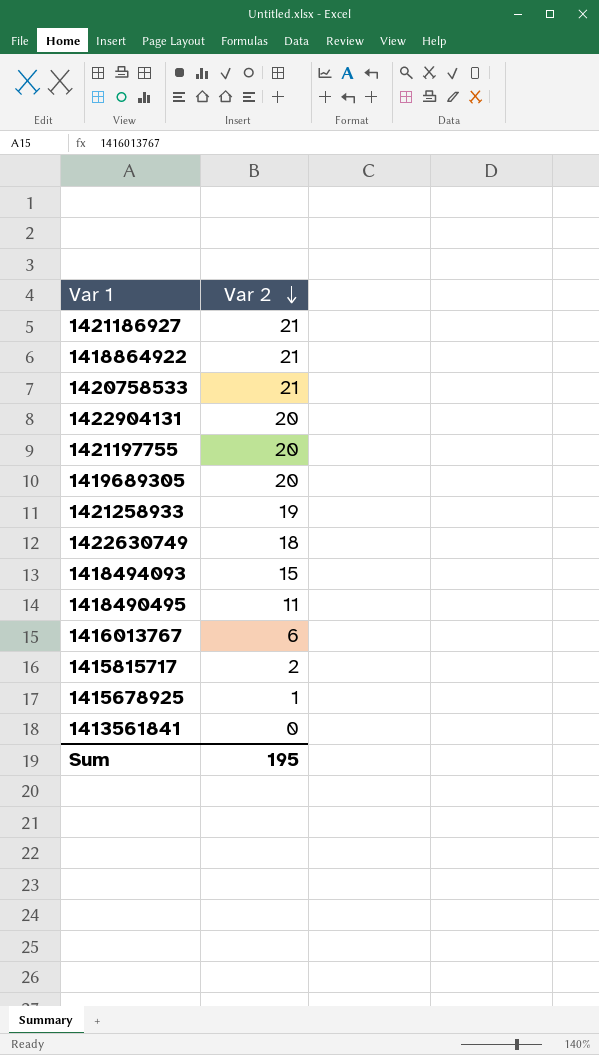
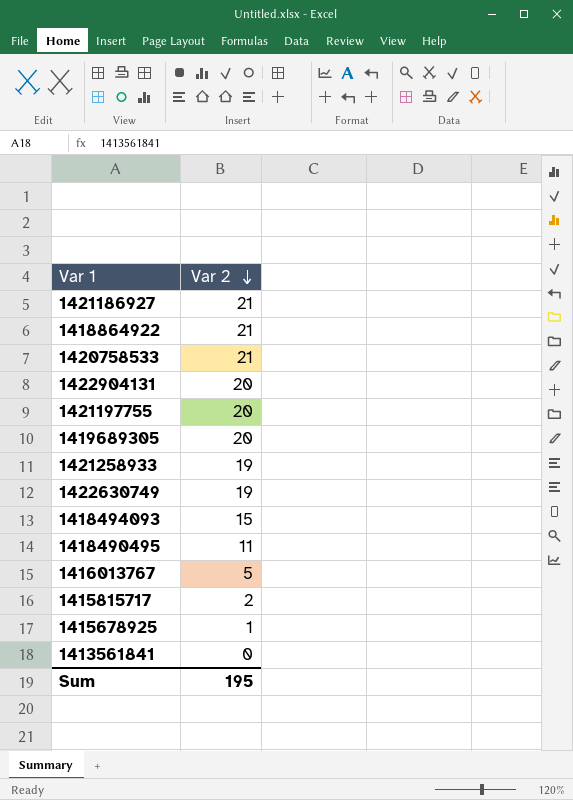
1422630749 | Var 2: 18 -> 19
1416013767 | Var 2: 6 -> 5

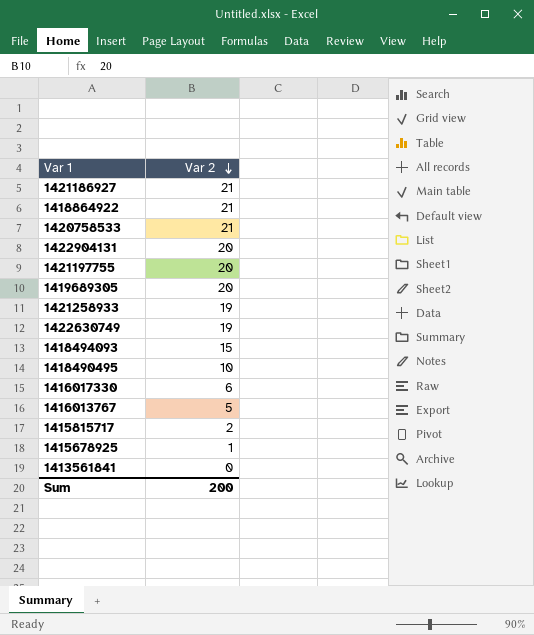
1418490495 | Var 2: 11 -> 10
row 1416017330: none -> 6
Sum | Var 2: 195 -> 200

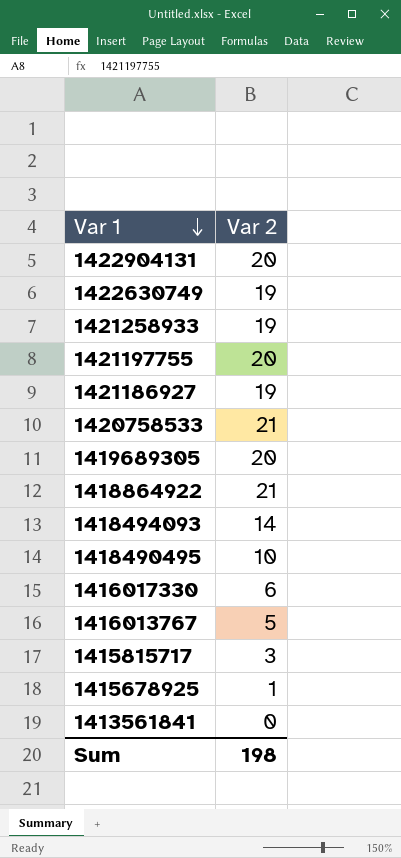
row order: Var 2 descending -> Var 1 descending
1421186927 | Var 2: 21 -> 19
1418494093 | Var 2: 15 -> 14
1415815717 | Var 2: 2 -> 3
Sum | Var 2: 200 -> 198

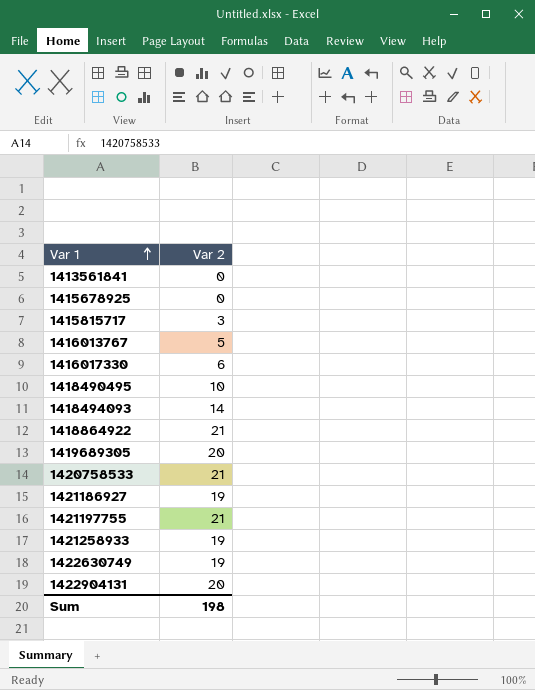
row order: Var 1 descending -> Var 1 ascending
1415678925 | Var 2: 1 -> 0
1421197755 | Var 2: 20 -> 21

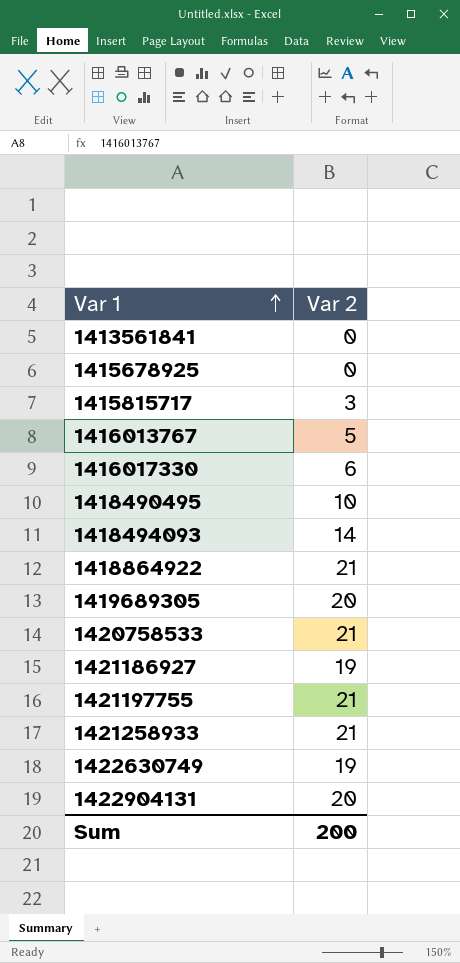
1421258933 | Var 2: 19 -> 21
Sum | Var 2: 198 -> 200

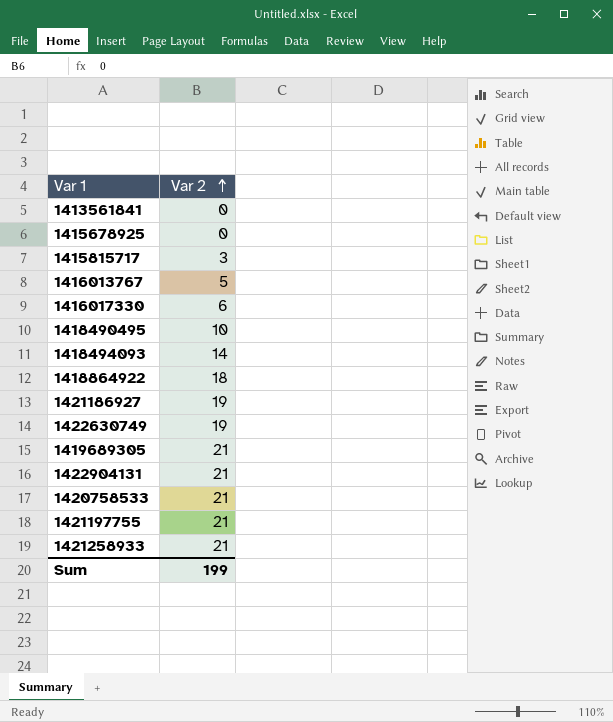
row order: Var 1 ascending -> Var 2 ascending
1418864922 | Var 2: 21 -> 18
1419689305 | Var 2: 20 -> 21
1422904131 | Var 2: 20 -> 21
Sum | Var 2: 200 -> 199

